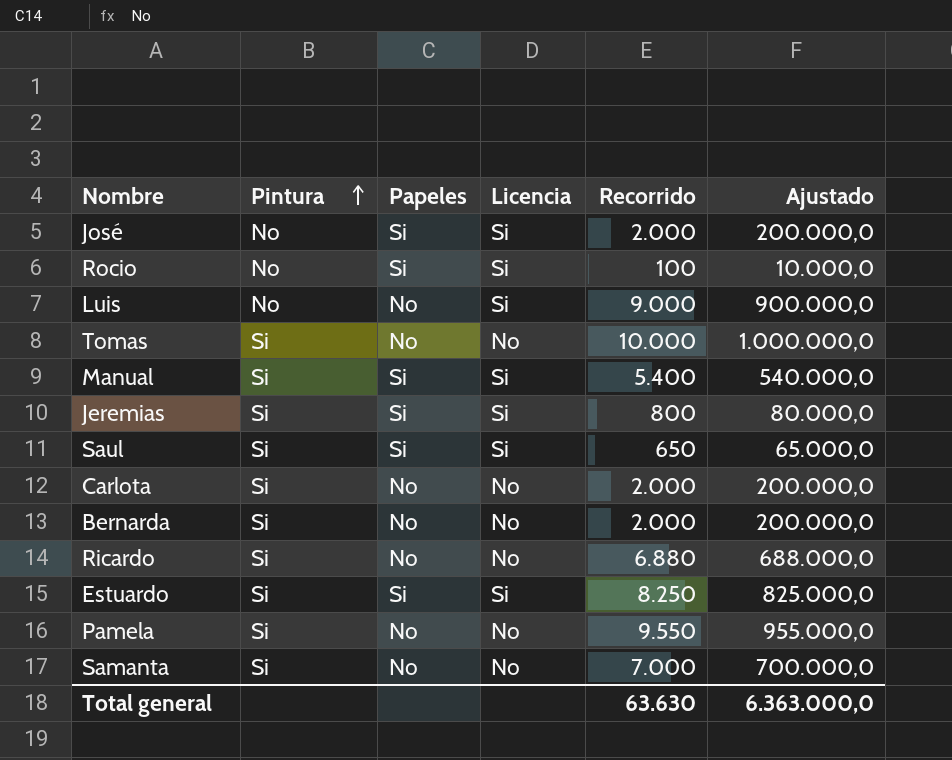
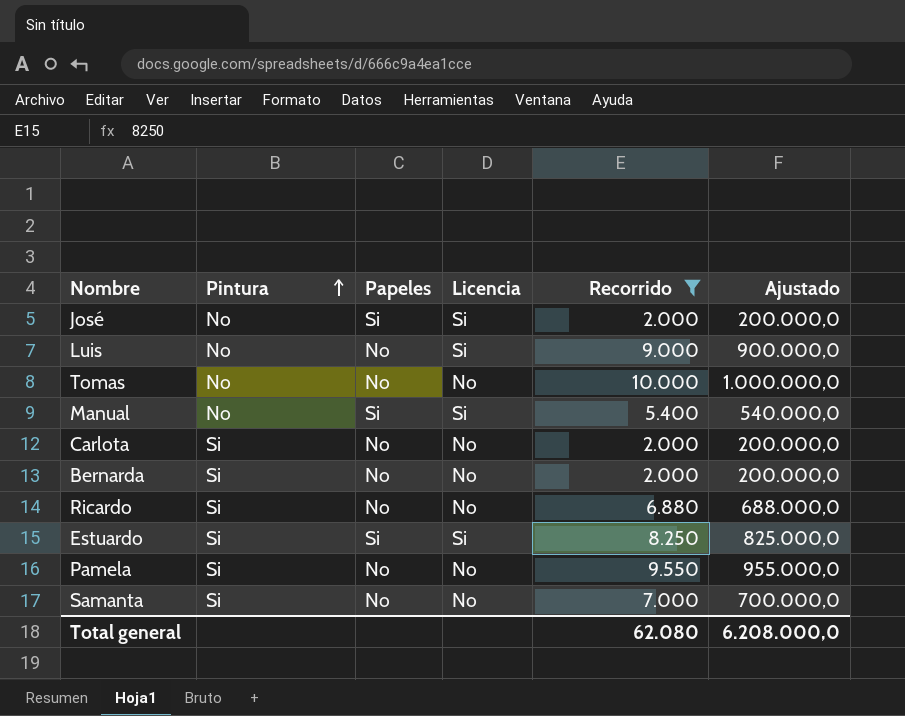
filter: none -> Recorrido >= 2.000
Tomas | Pintura: Si -> No
Manual | Pintura: Si -> No
Total general | Recorrido: 63.630 -> 62.080
Total general | Ajustado: 6.363.000,0 -> 6.208.000,0

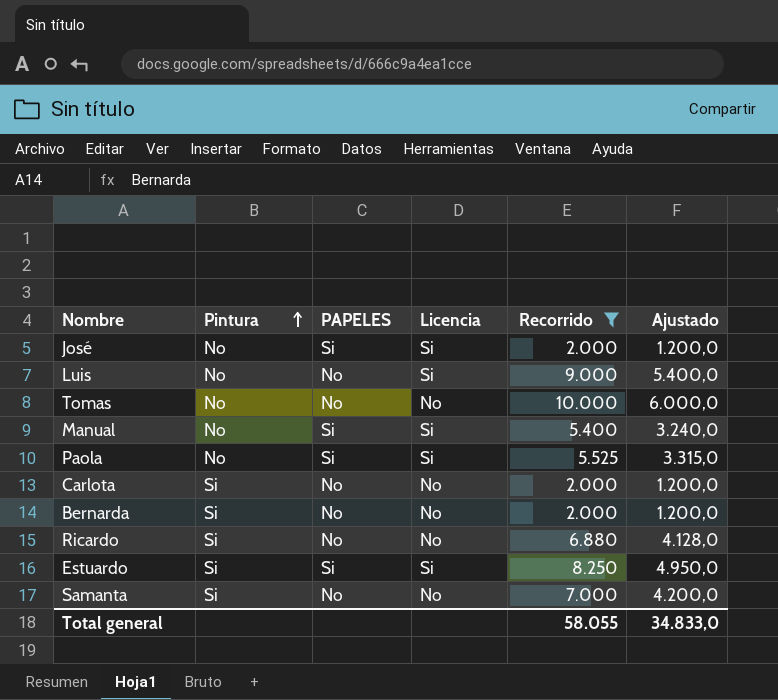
column name: Papeles -> PAPELES
column Ajustado | formula: [Recorrido] * 100 -> [Recorrido] * 0,6
row Pamela: Si | No | No | 9.550 | 955.000,0 -> none
row Paola: none -> No | Si | Si | 5.525 | 3.315,0
Total general | Recorrido: 62.080 -> 58.055
Total general | Ajustado: 6.208.000,0 -> 34.833,0

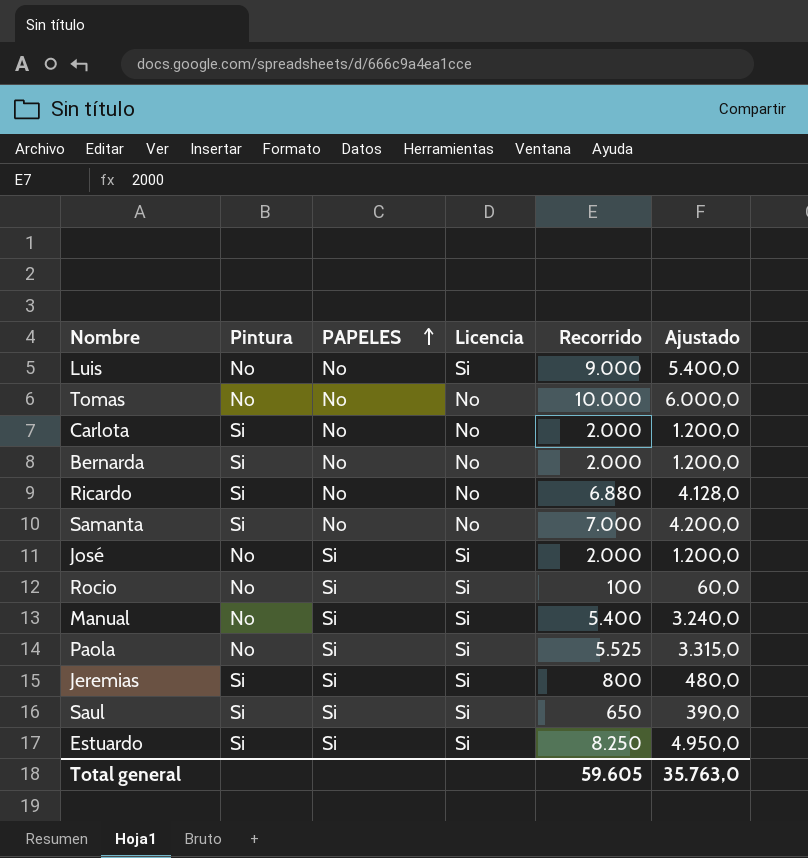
filter: Recorrido >= 2.000 -> none
row order: Pintura ascending -> PAPELES ascending
Total general | Recorrido: 58.055 -> 59.605
Total general | Ajustado: 34.833,0 -> 35.763,0

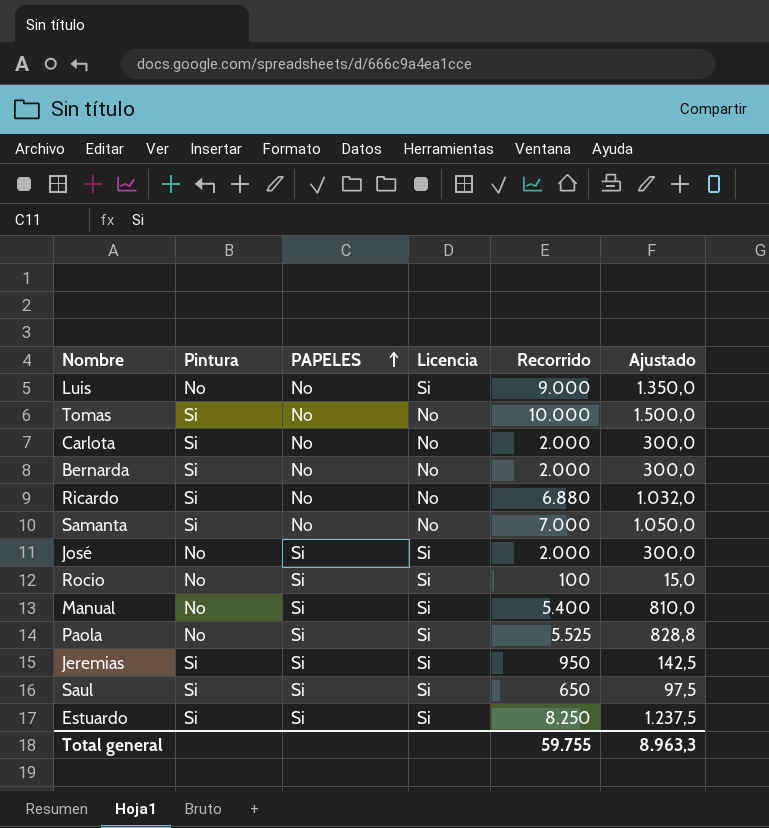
column Ajustado | formula: [Recorrido] * 0,6 -> [Recorrido] * 0,15
Tomas | Pintura: No -> Si
Jeremias | Recorrido: 800 -> 950
Total general | Recorrido: 59.605 -> 59.755
Total general | Ajustado: 35.763,0 -> 8.963,3

